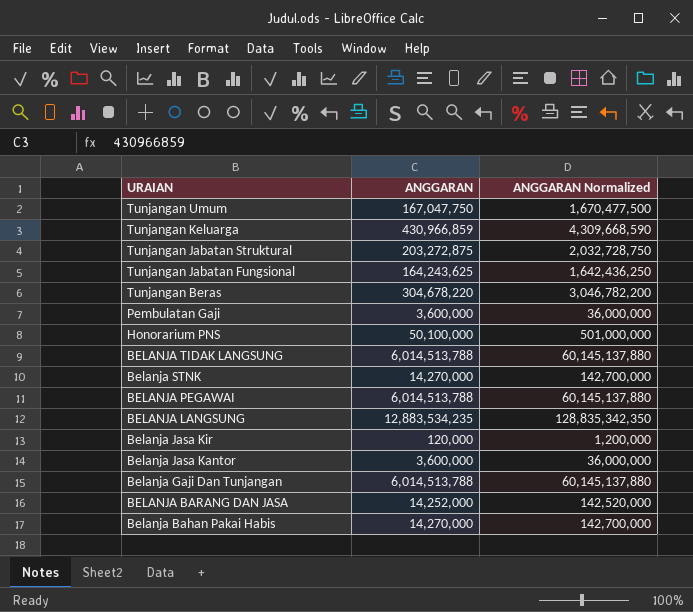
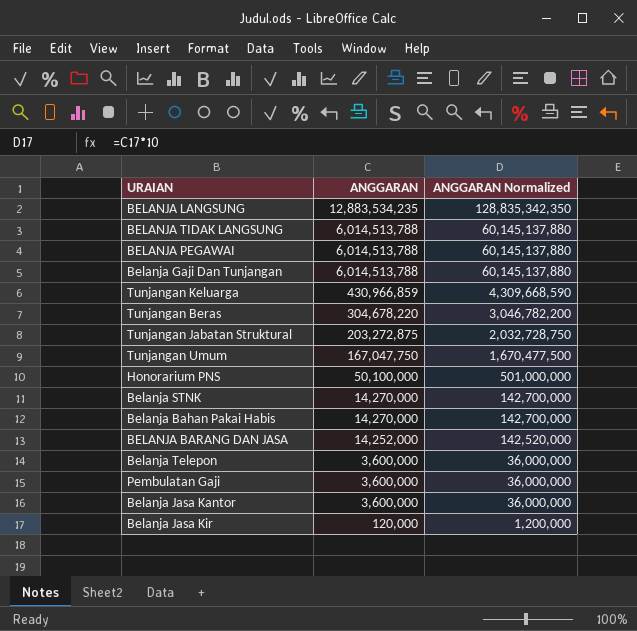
row order: URAIAN descending -> ANGGARAN descending
row Tunjangan Jabatan Fungsional: 164,243,625 | 1,642,436,250 -> none
row Belanja Telepon: none -> 3,600,000 | 36,000,000

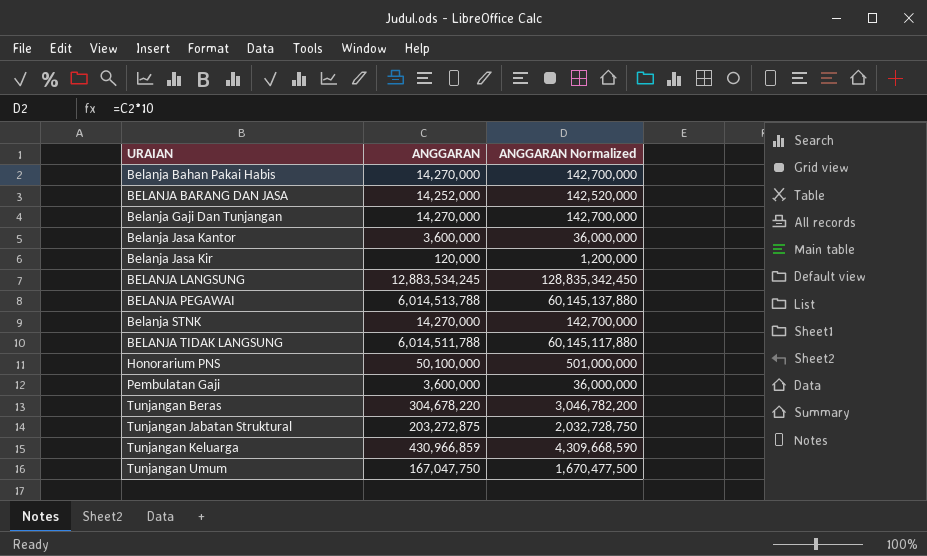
row order: ANGGARAN descending -> URAIAN ascending
row Belanja Telepon: 3,600,000 | 36,000,000 -> none
Belanja Gaji Dan Tunjangan | ANGGARAN: 6,014,513,788 -> 14,270,000
Belanja Gaji Dan Tunjangan | ANGGARAN Normalized: 60,145,137,880 -> 142,700,000
BELANJA LANGSUNG | ANGGARAN: 12,883,534,235 -> 12,883,534,245
BELANJA LANGSUNG | ANGGARAN Normalized: 128,835,342,350 -> 128,835,342,450
BELANJA TIDAK LANGSUNG | ANGGARAN: 6,014,513,788 -> 6,014,511,788
BELANJA TIDAK LANGSUNG | ANGGARAN Normalized: 60,145,137,880 -> 60,145,117,880

